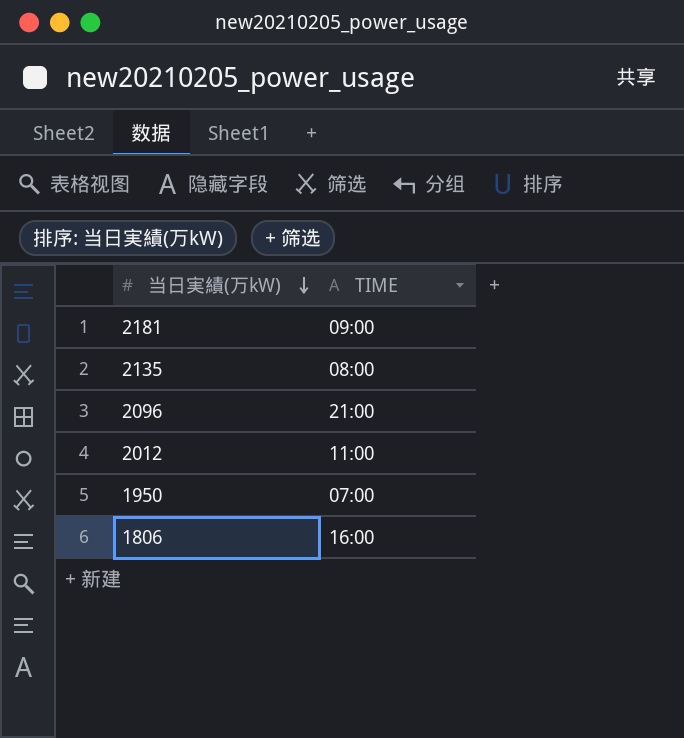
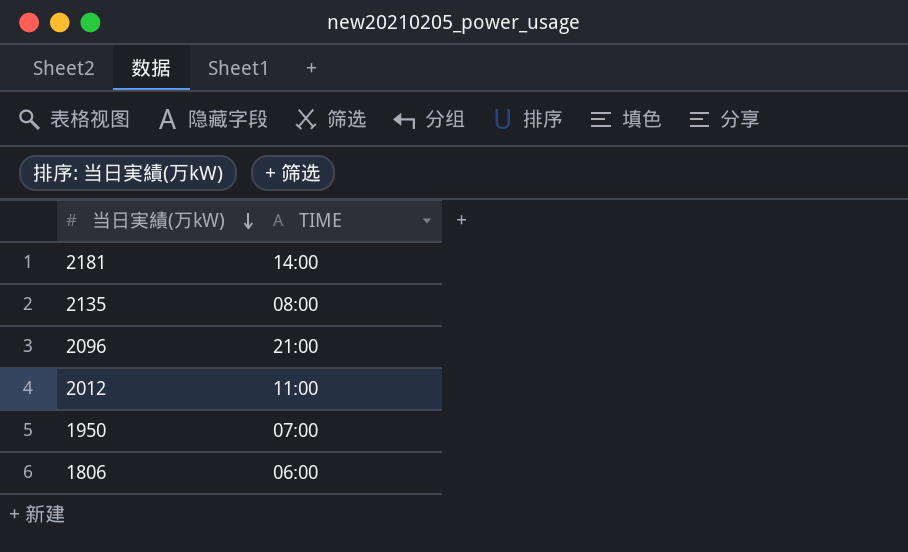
2181 | TIME: 09:00 -> 14:00
1806 | TIME: 16:00 -> 06:00

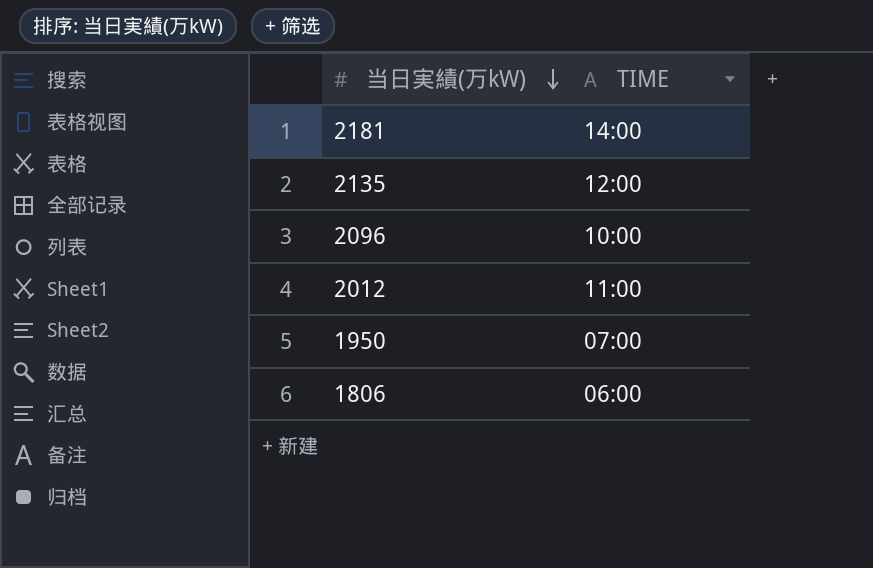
2135 | TIME: 08:00 -> 12:00
2096 | TIME: 21:00 -> 10:00

